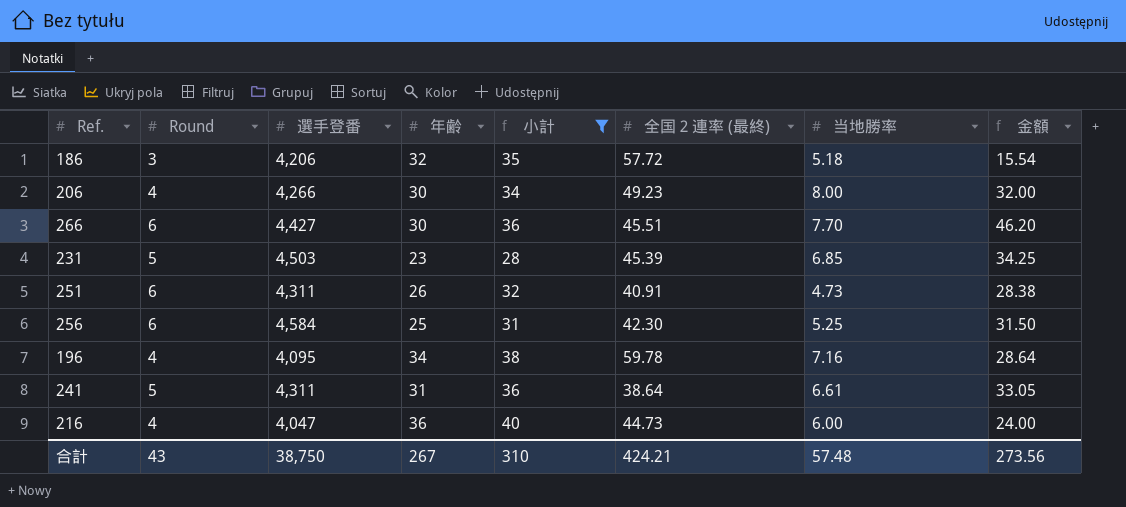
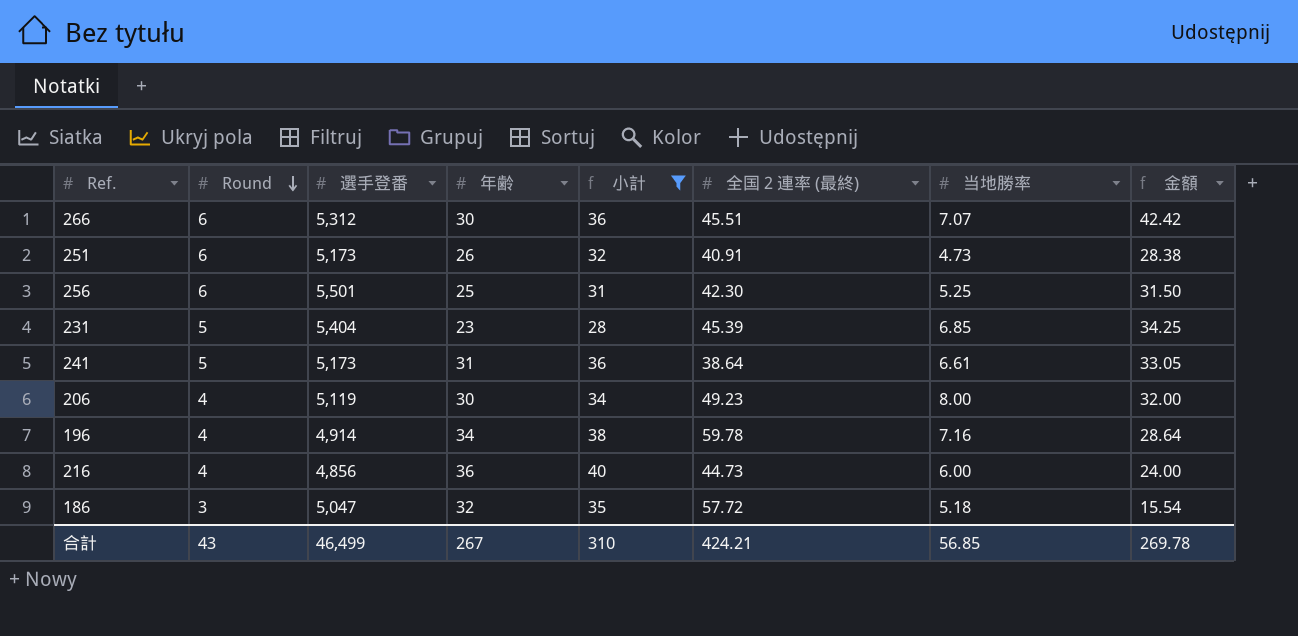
row order: none -> Round descending
266 | 選手登番: 4,427 -> 5,312
266 | 当地勝率: 7.70 -> 7.07
266 | 金額: 46.20 -> 42.42
251 | 選手登番: 4,311 -> 5,173
256 | 選手登番: 4,584 -> 5,501
231 | 選手登番: 4,503 -> 5,404
241 | 選手登番: 4,311 -> 5,173
206 | 選手登番: 4,266 -> 5,119
196 | 選手登番: 4,095 -> 4,914
216 | 選手登番: 4,047 -> 4,856
186 | 選手登番: 4,206 -> 5,047
合計 | 選手登番: 38,750 -> 46,499
合計 | 当地勝率: 57.48 -> 56.85
合計 | 金額: 273.56 -> 269.78

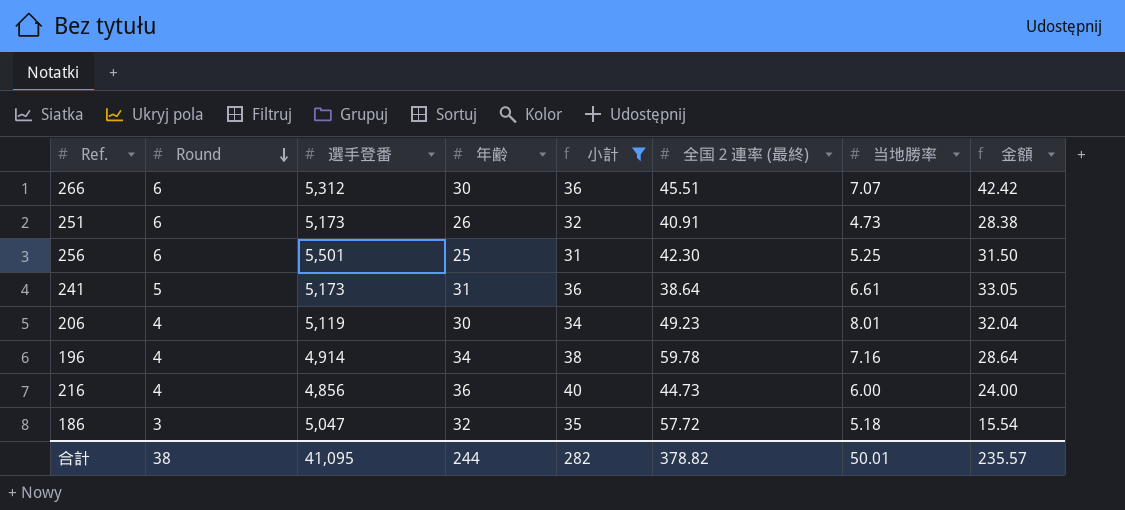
row 231: 5 | 5,404 | 23 | 28 | 45.39 | 6.85 | 34.25 -> none
206 | 当地勝率: 8.00 -> 8.01
206 | 金額: 32.00 -> 32.04
合計 | Round: 43 -> 38
合計 | 選手登番: 46,499 -> 41,095
合計 | 年齢: 267 -> 244
合計 | 小計: 310 -> 282
合計 | 全国２連率 (最終): 424.21 -> 378.82
合計 | 当地勝率: 56.85 -> 50.01
合計 | 金額: 269.78 -> 235.57

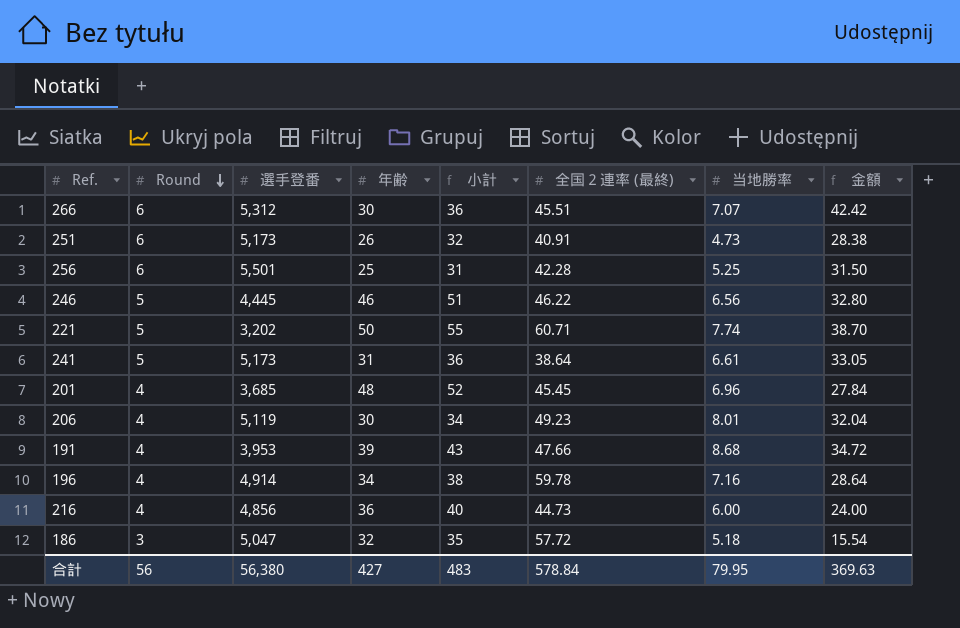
filter: 小計 <= 40 -> none
256 | 全国２連率 (最終): 42.30 -> 42.28
合計 | Round: 38 -> 56
合計 | 選手登番: 41,095 -> 56,380
合計 | 年齢: 244 -> 427
合計 | 小計: 282 -> 483
合計 | 全国２連率 (最終): 378.82 -> 578.84
合計 | 当地勝率: 50.01 -> 79.95
合計 | 金額: 235.57 -> 369.63

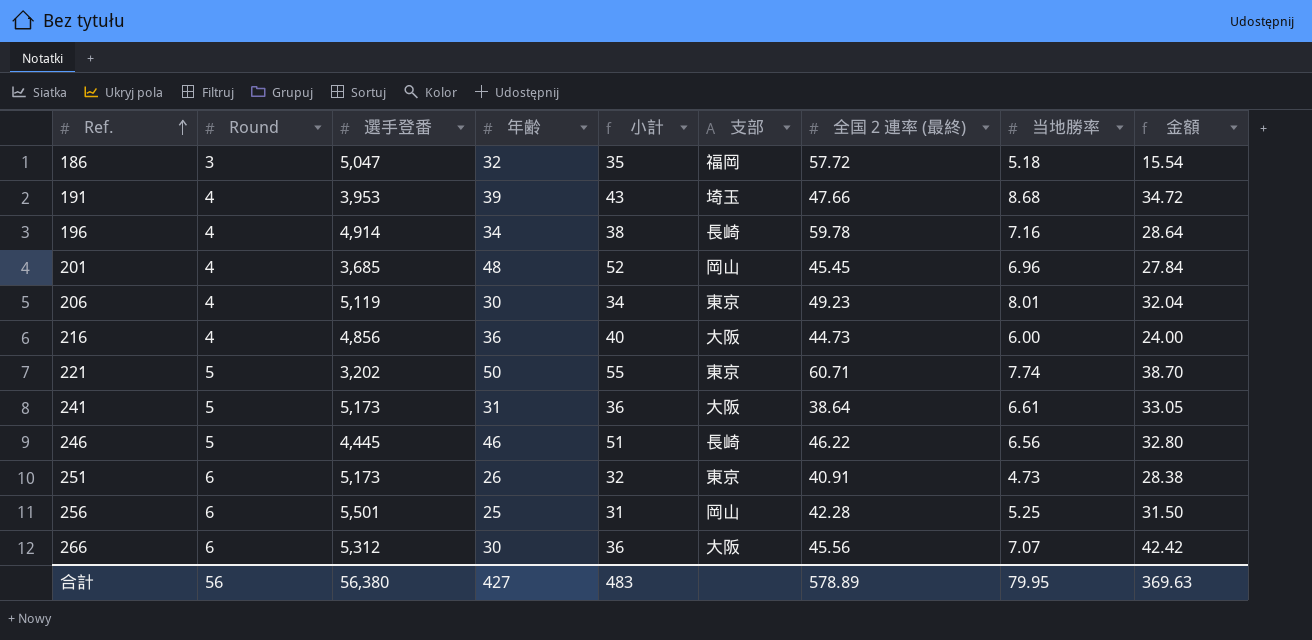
row order: Round descending -> Ref. ascending
column 支部 | position: none -> 6
266 | 全国２連率 (最終): 45.51 -> 45.56
合計 | 全国２連率 (最終): 578.84 -> 578.89

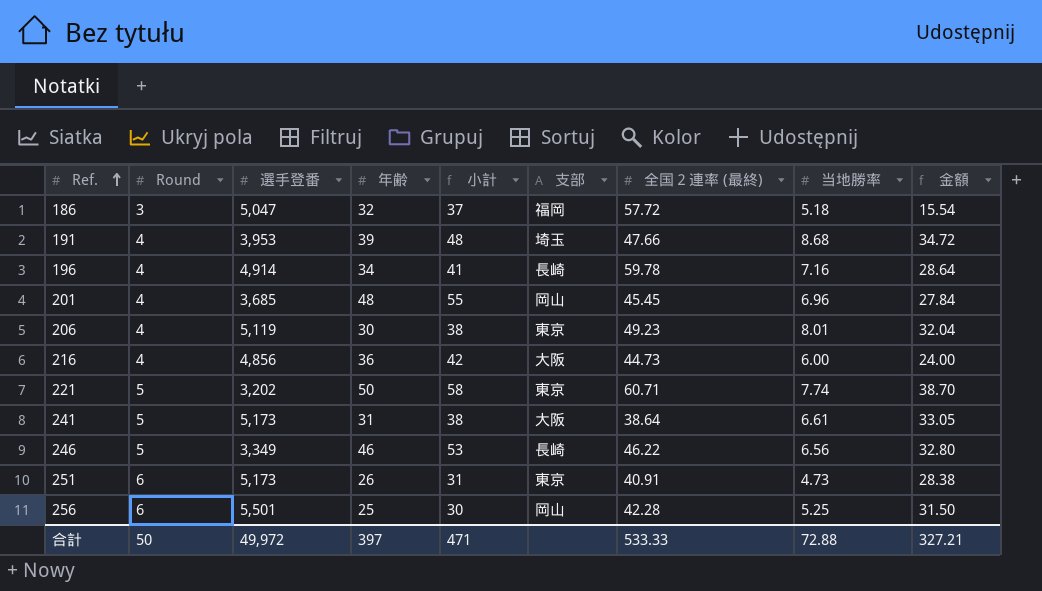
column 小計 | formula: [Round] + [年齢] -> [年齢] + [当地勝率]
row 266: 6 | 5,312 | 30 | 36 | 大阪 | 45.56 | 7.07 | 42.42 -> none
246 | 選手登番: 4,445 -> 3,349
合計 | Round: 56 -> 50
合計 | 選手登番: 56,380 -> 49,972
合計 | 年齢: 427 -> 397
合計 | 小計: 483 -> 471
合計 | 全国２連率 (最終): 578.89 -> 533.33
合計 | 当地勝率: 79.95 -> 72.88
合計 | 金額: 369.63 -> 327.21

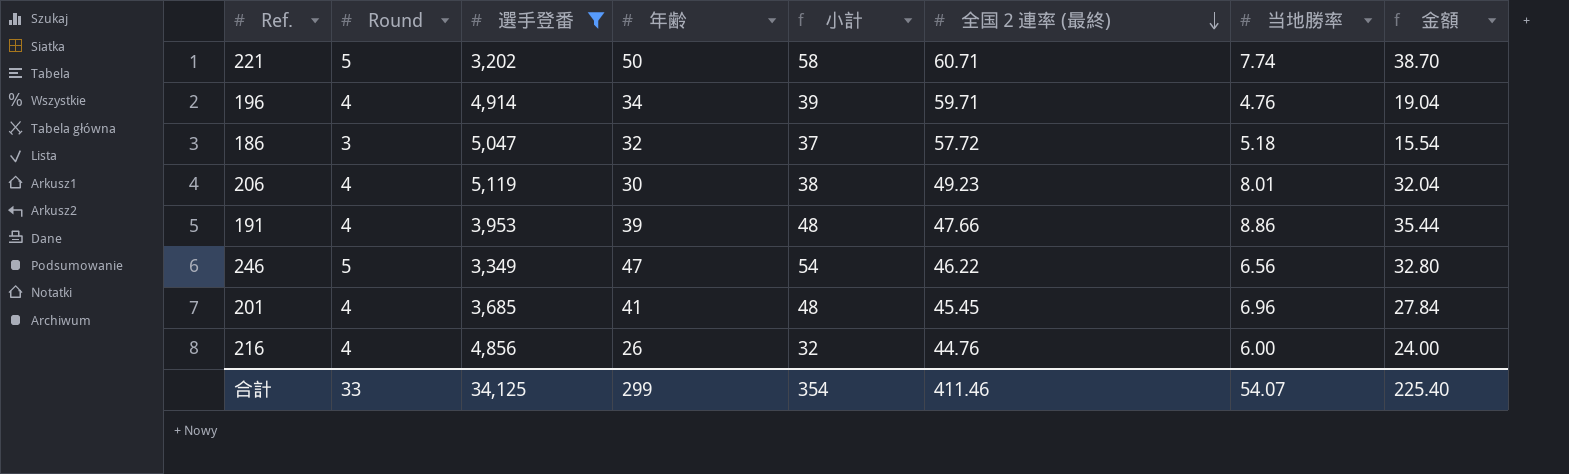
filter: none -> 選手登番 <= 5,119
row order: Ref. ascending -> 全国２連率 (最終) descending
column 支部 | position: 6 -> none
196 | 小計: 41 -> 39
196 | 全国２連率 (最終): 59.78 -> 59.71
196 | 当地勝率: 7.16 -> 4.76
196 | 金額: 28.64 -> 19.04
191 | 当地勝率: 8.68 -> 8.86
191 | 金額: 34.72 -> 35.44
246 | 年齢: 46 -> 47
246 | 小計: 53 -> 54
201 | 年齢: 48 -> 41
201 | 小計: 55 -> 48
216 | 年齢: 36 -> 26
216 | 小計: 42 -> 32
216 | 全国２連率 (最終): 44.73 -> 44.76
合計 | Round: 50 -> 33
合計 | 選手登番: 49,972 -> 34,125
合計 | 年齢: 397 -> 299
合計 | 小計: 471 -> 354
合計 | 全国２連率 (最終): 533.33 -> 411.46
合計 | 当地勝率: 72.88 -> 54.07
合計 | 金額: 327.21 -> 225.40

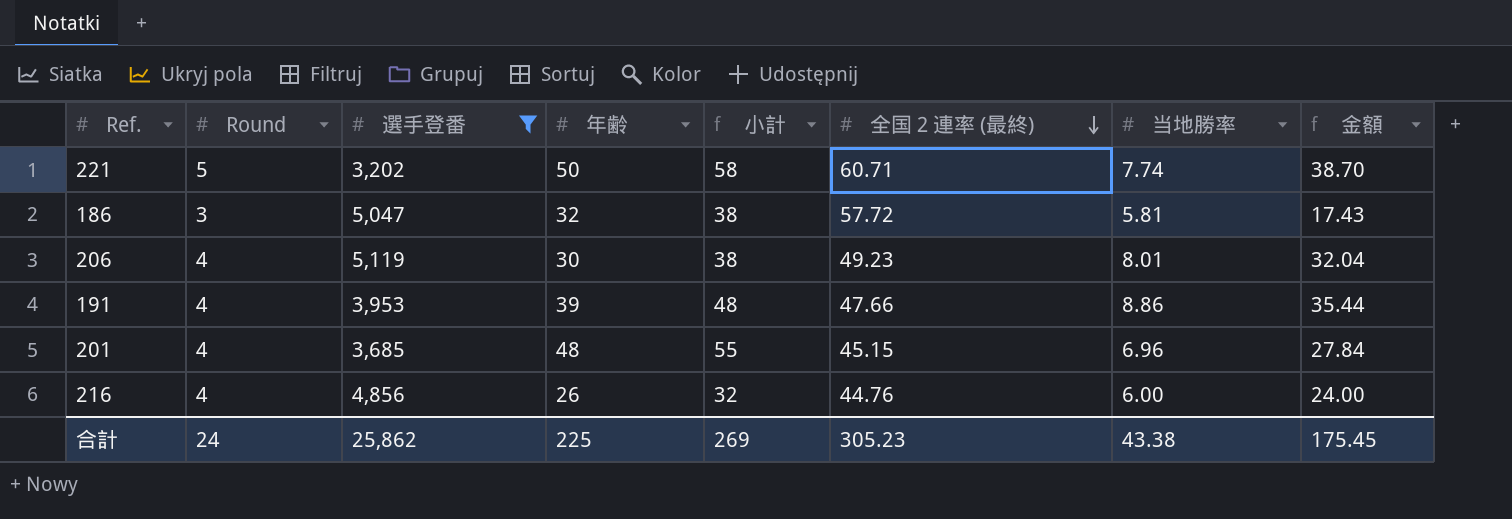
row 196: 4 | 4,914 | 34 | 39 | 59.71 | 4.76 | 19.04 -> none
row 246: 5 | 3,349 | 47 | 54 | 46.22 | 6.56 | 32.80 -> none
186 | 小計: 37 -> 38
186 | 当地勝率: 5.18 -> 5.81
186 | 金額: 15.54 -> 17.43
201 | 年齢: 41 -> 48
201 | 小計: 48 -> 55
201 | 全国２連率 (最終): 45.45 -> 45.15
合計 | Round: 33 -> 24
合計 | 選手登番: 34,125 -> 25,862
合計 | 年齢: 299 -> 225
合計 | 小計: 354 -> 269
合計 | 全国２連率 (最終): 411.46 -> 305.23
合計 | 当地勝率: 54.07 -> 43.38
合計 | 金額: 225.40 -> 175.45

